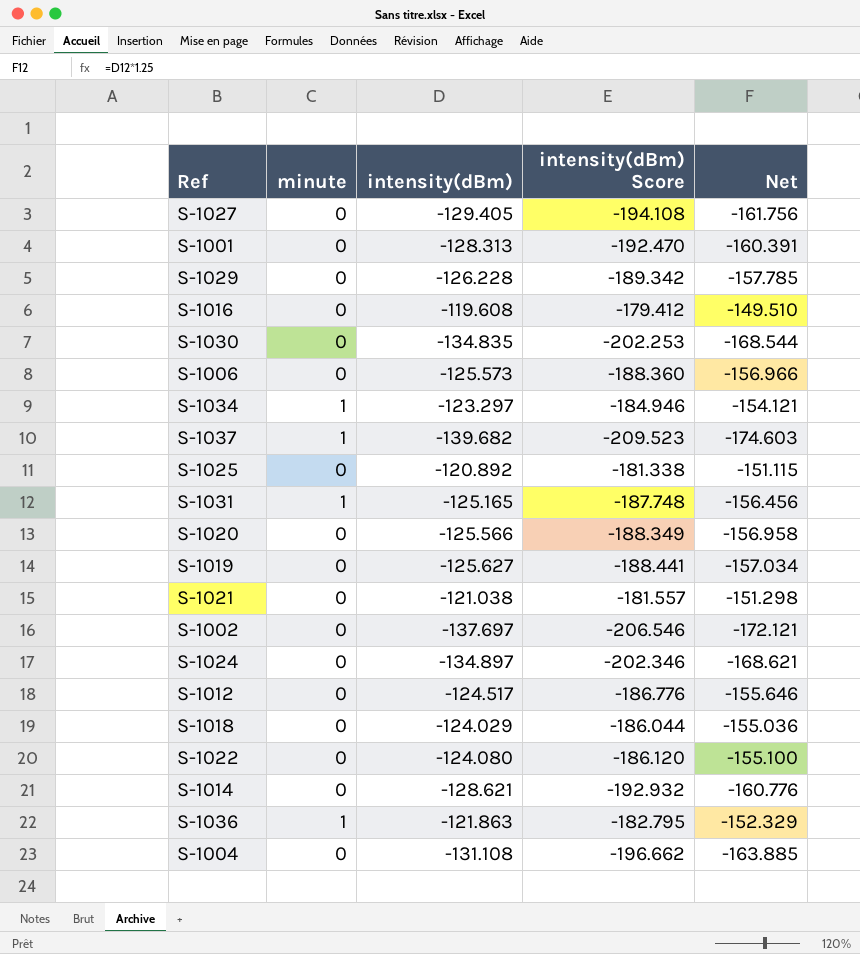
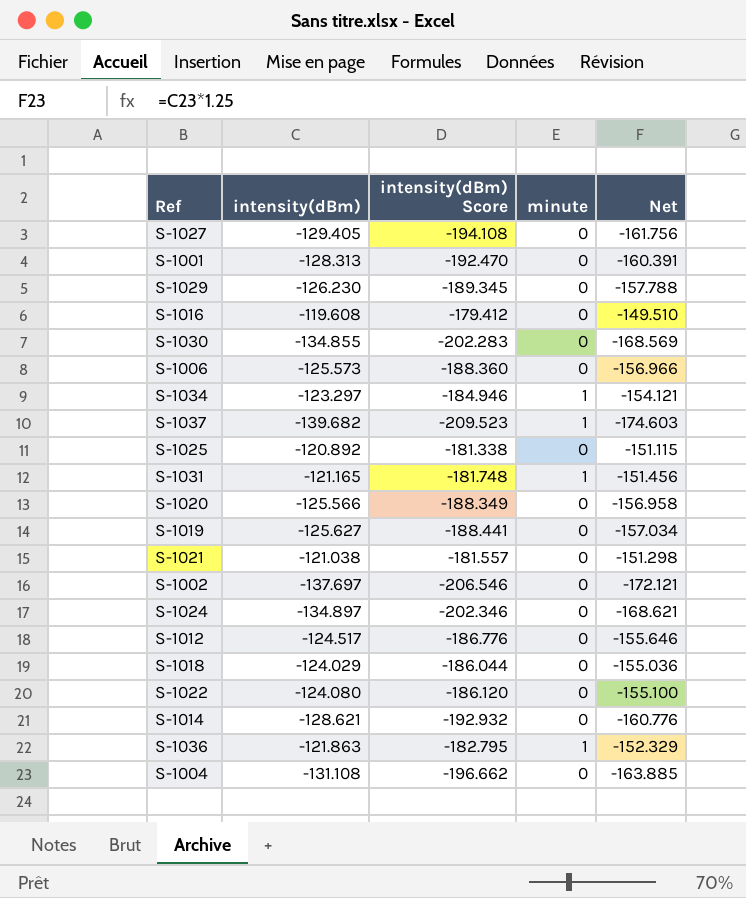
column minute | position: 2 -> 4
S-1029 | intensity(dBm): -126.228 -> -126.230
S-1029 | intensity(dBm) Score: -189.342 -> -189.345
S-1029 | Net: -157.785 -> -157.788
S-1030 | intensity(dBm): -134.835 -> -134.855
S-1030 | intensity(dBm) Score: -202.253 -> -202.283
S-1030 | Net: -168.544 -> -168.569
S-1031 | intensity(dBm): -125.165 -> -121.165
S-1031 | intensity(dBm) Score: -187.748 -> -181.748
S-1031 | Net: -156.456 -> -151.456

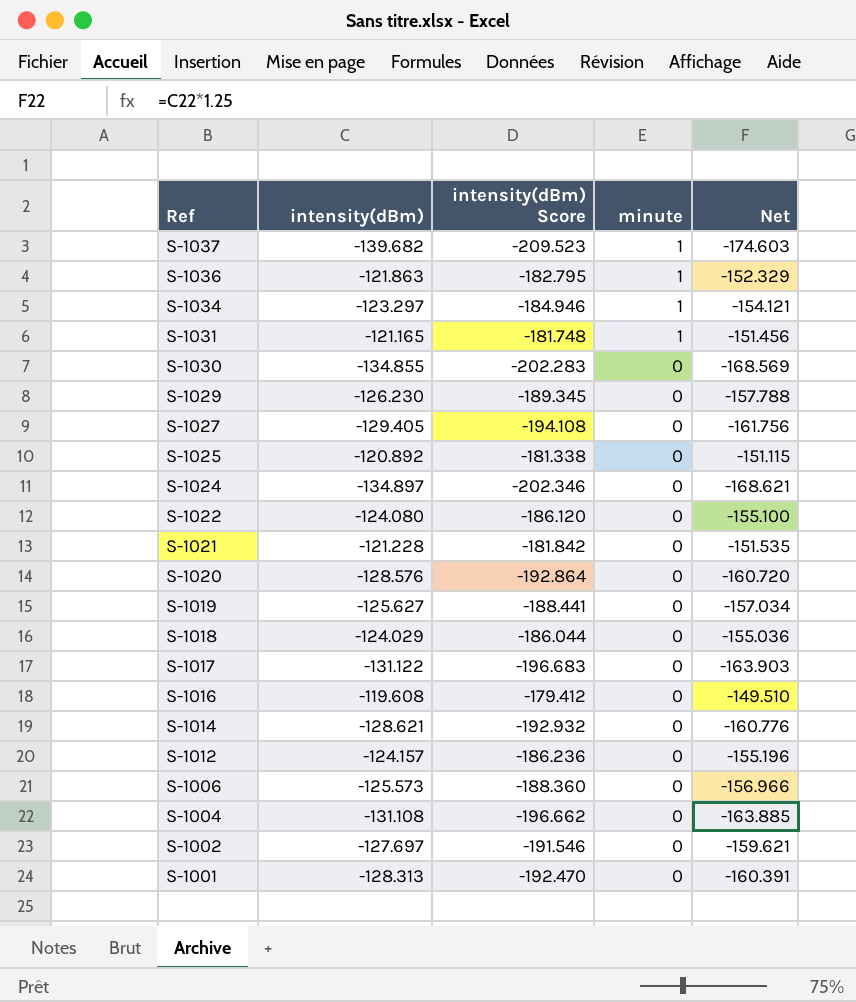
row order: none -> Ref descending
S-1021 | intensity(dBm): -121.038 -> -121.228
S-1021 | intensity(dBm) Score: -181.557 -> -181.842
S-1021 | Net: -151.298 -> -151.535
S-1020 | intensity(dBm): -125.566 -> -128.576
S-1020 | intensity(dBm) Score: -188.349 -> -192.864
S-1020 | Net: -156.958 -> -160.720
row S-1017: none -> -131.122 | -196.683 | 0 | -163.903
S-1012 | intensity(dBm): -124.517 -> -124.157
S-1012 | intensity(dBm) Score: -186.776 -> -186.236
S-1012 | Net: -155.646 -> -155.196
S-1002 | intensity(dBm): -137.697 -> -127.697
S-1002 | intensity(dBm) Score: -206.546 -> -191.546
S-1002 | Net: -172.121 -> -159.621

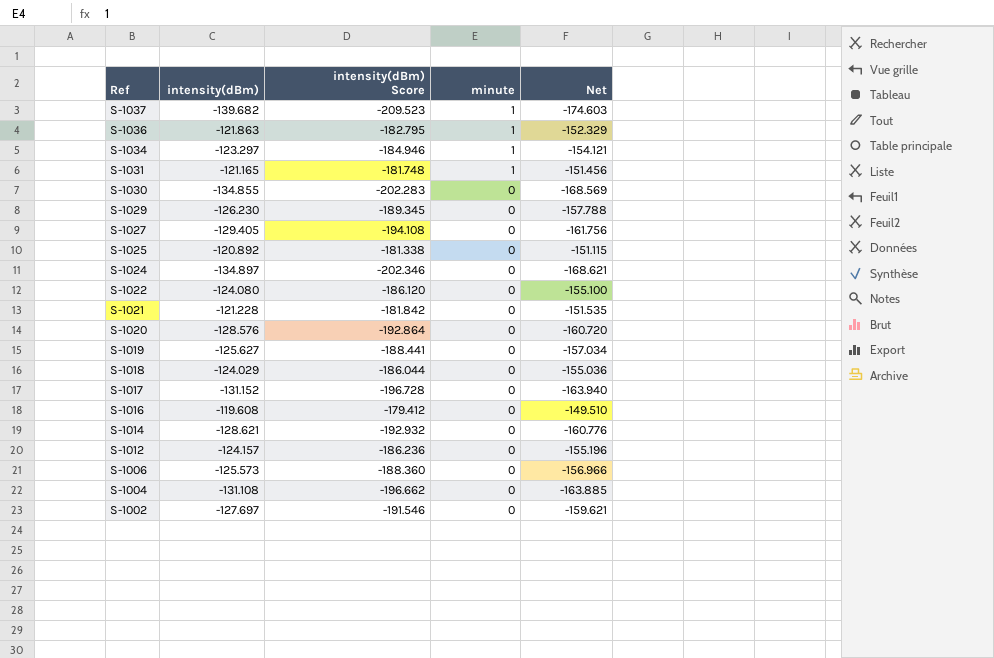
row S-1001: -128.313 | -192.470 | 0 | -160.391 -> none
S-1017 | intensity(dBm): -131.122 -> -131.152
S-1017 | intensity(dBm) Score: -196.683 -> -196.728
S-1017 | Net: -163.903 -> -163.940

